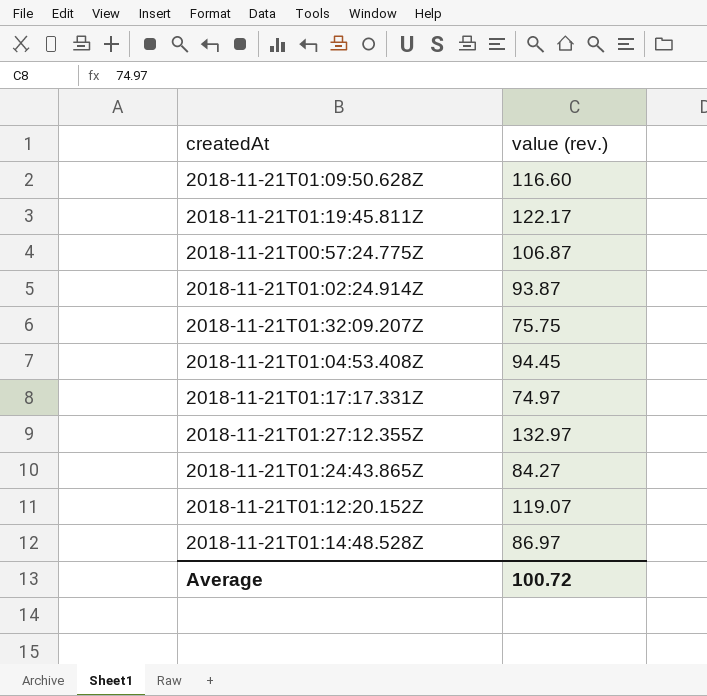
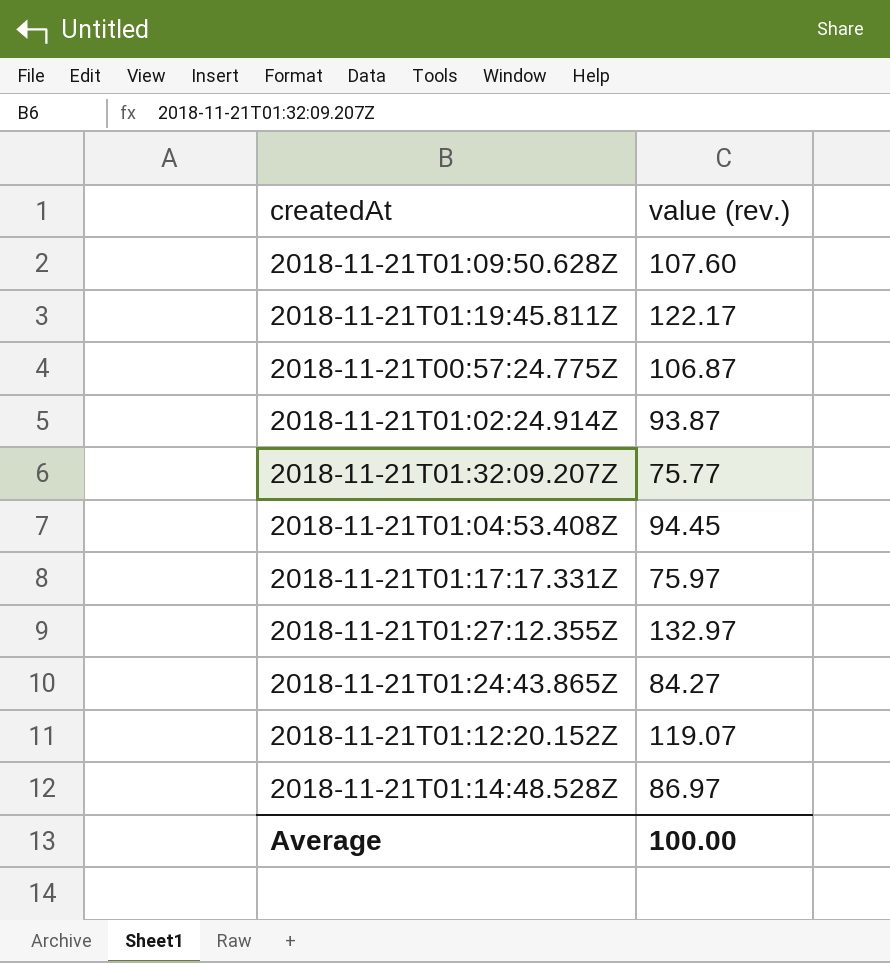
2018-11-21T01:09:50.628Z | value (rev.): 116.60 -> 107.60
2018-11-21T01:32:09.207Z | value (rev.): 75.75 -> 75.77
2018-11-21T01:17:17.331Z | value (rev.): 74.97 -> 75.97
Average | value (rev.): 100.72 -> 100.00

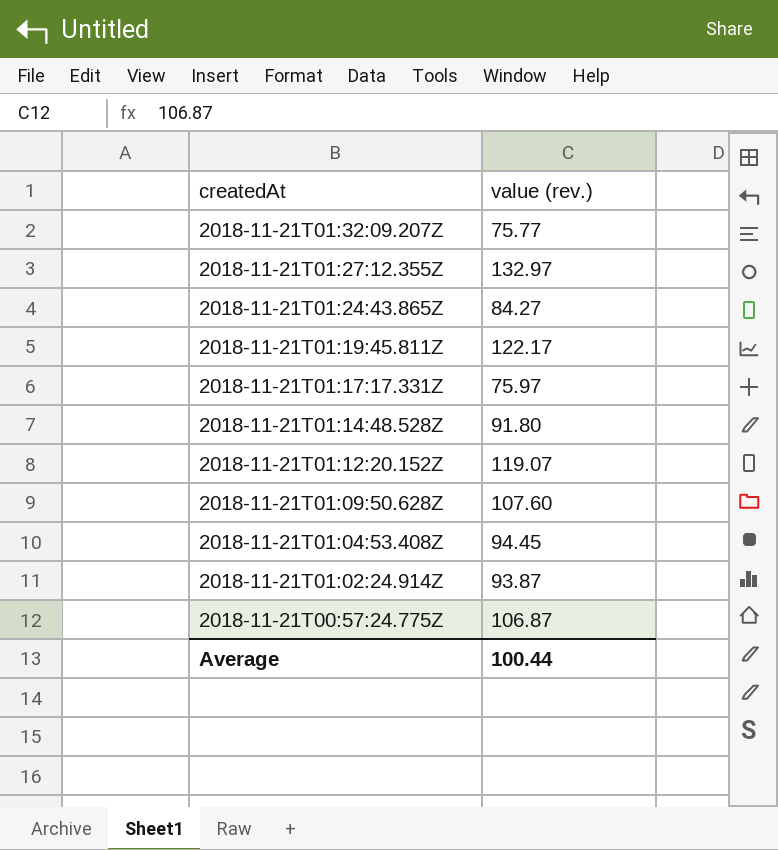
row order: none -> createdAt descending
2018-11-21T01:14:48.528Z | value (rev.): 86.97 -> 91.80
Average | value (rev.): 100.00 -> 100.44

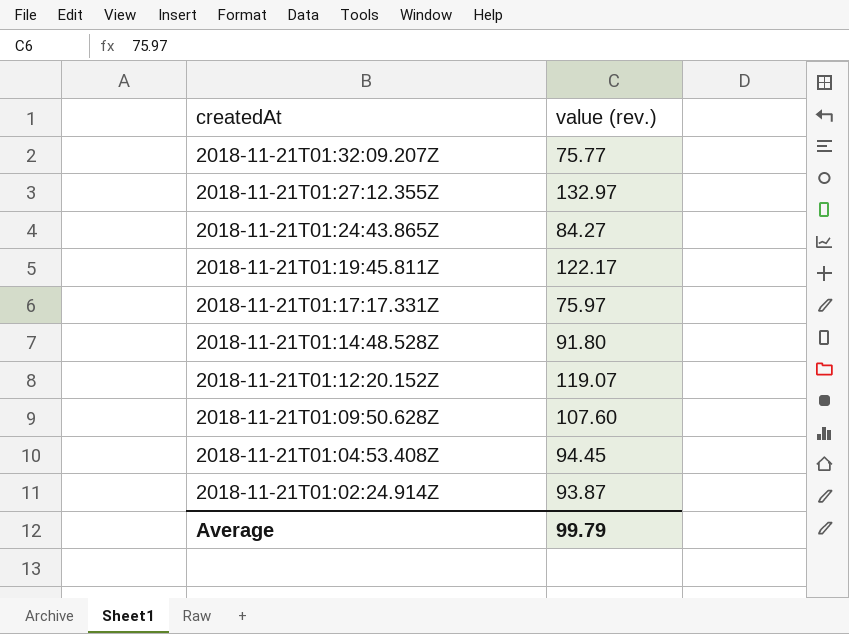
row 2018-11-21T00:57:24.775Z: 106.87 -> none
Average | value (rev.): 100.44 -> 99.79

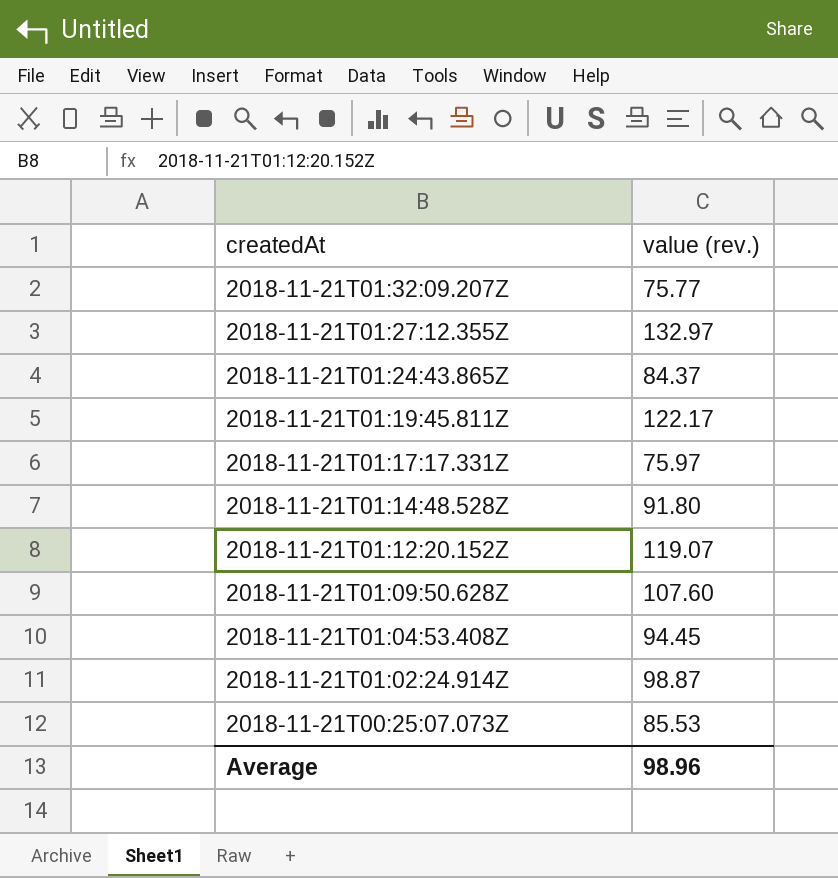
2018-11-21T01:24:43.865Z | value (rev.): 84.27 -> 84.37
2018-11-21T01:02:24.914Z | value (rev.): 93.87 -> 98.87
row 2018-11-21T00:25:07.073Z: none -> 85.53
Average | value (rev.): 99.79 -> 98.96

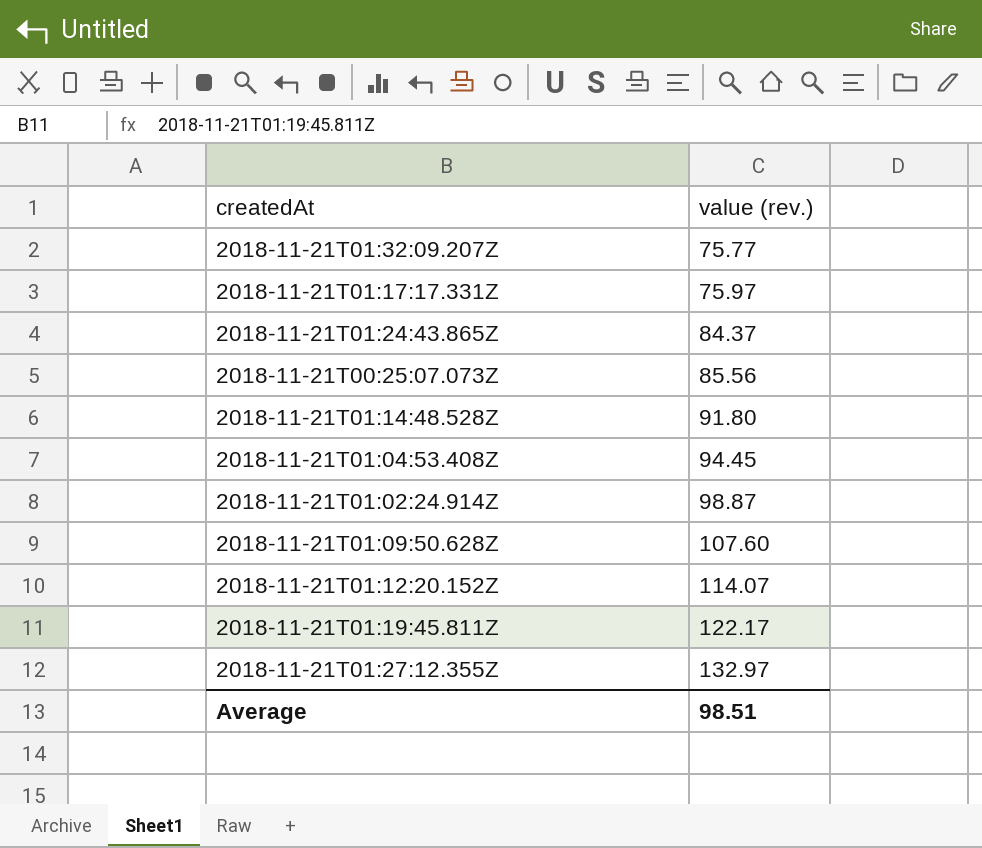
row order: createdAt descending -> value (rev.) ascending
2018-11-21T00:25:07.073Z | value (rev.): 85.53 -> 85.56
2018-11-21T01:12:20.152Z | value (rev.): 119.07 -> 114.07
Average | value (rev.): 98.96 -> 98.51

